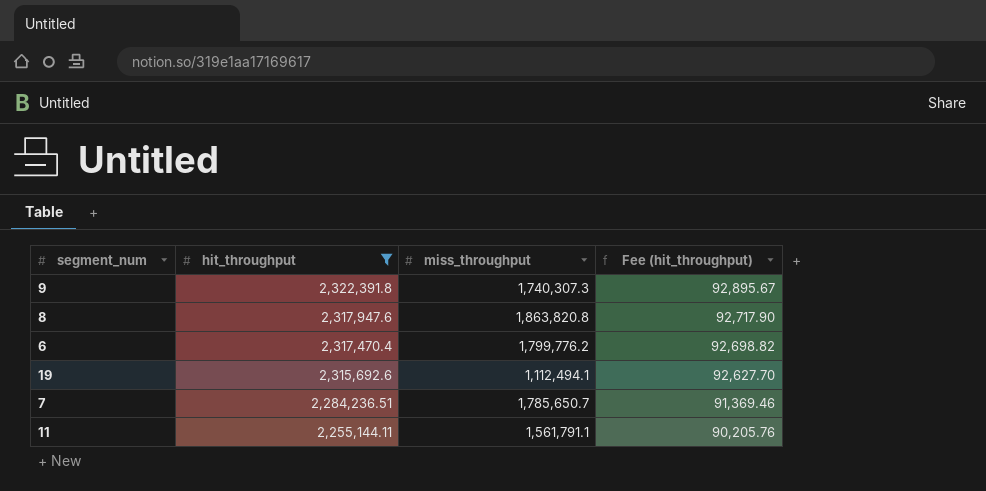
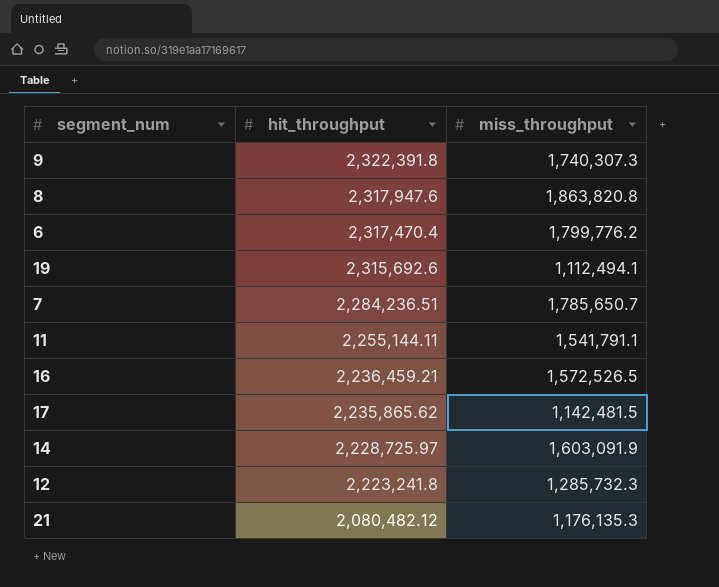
filter: hit_throughput >= 2,255,144.11 -> none
column Fee (hit_throughput) | formula: [hit_throughput] * 0.04 -> none
11 | miss_throughput: 1,561,791.1 -> 1,541,791.1

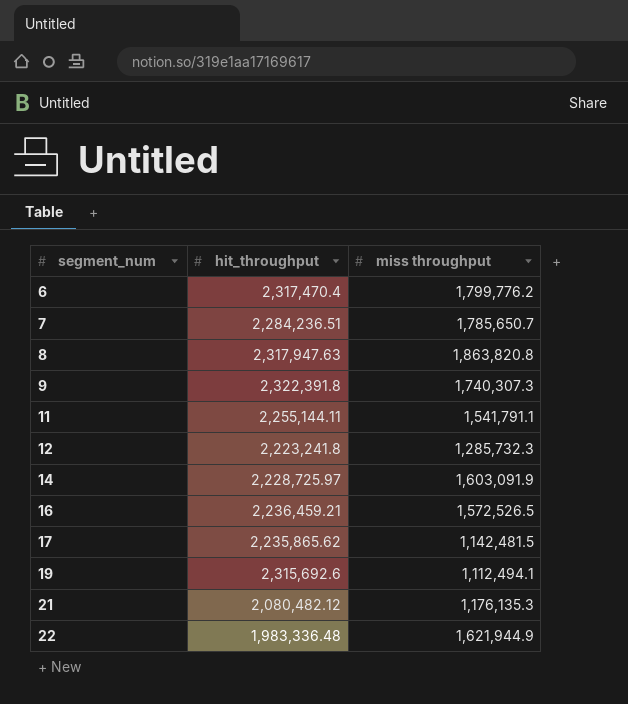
row order: hit_throughput descending -> segment_num ascending
column name: miss_throughput -> miss throughput
8 | hit_throughput: 2,317,947.6 -> 2,317,947.63
row 22: none -> 1,983,336.48 | 1,621,944.9

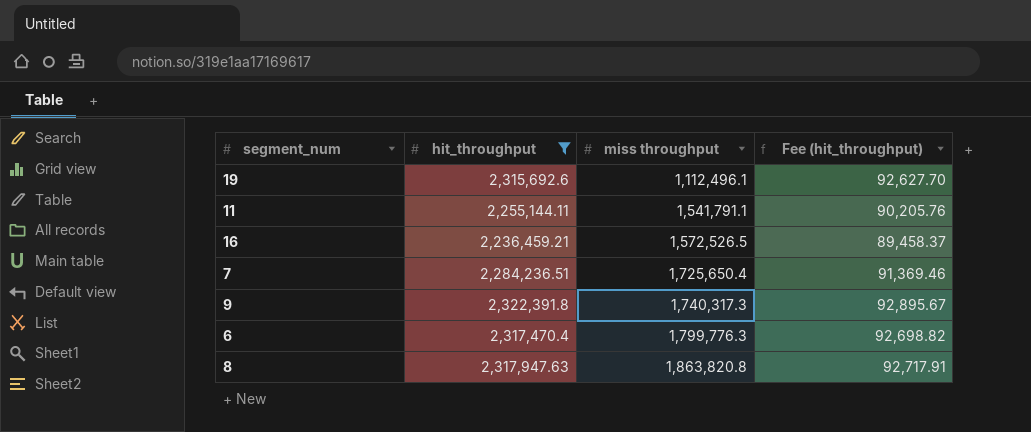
filter: none -> hit_throughput >= 2,236,459.21
row order: segment_num ascending -> miss throughput ascending
column Fee (hit_throughput) | formula: none -> [hit_throughput] * 0.04
19 | miss throughput: 1,112,494.1 -> 1,112,496.1
7 | miss throughput: 1,785,650.7 -> 1,725,650.4
9 | miss throughput: 1,740,307.3 -> 1,740,317.3
6 | miss throughput: 1,799,776.2 -> 1,799,776.3

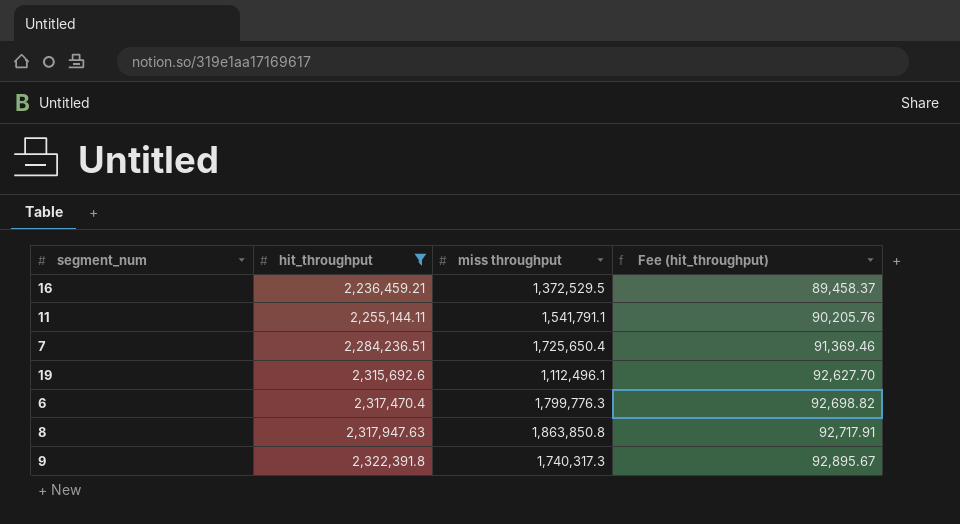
row order: miss throughput ascending -> hit_throughput ascending
16 | miss throughput: 1,572,526.5 -> 1,372,529.5
8 | miss throughput: 1,863,820.8 -> 1,863,850.8

